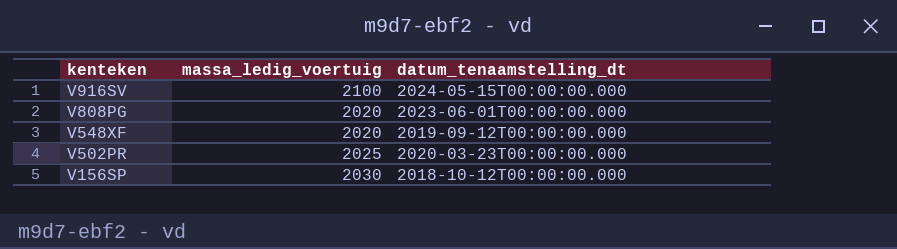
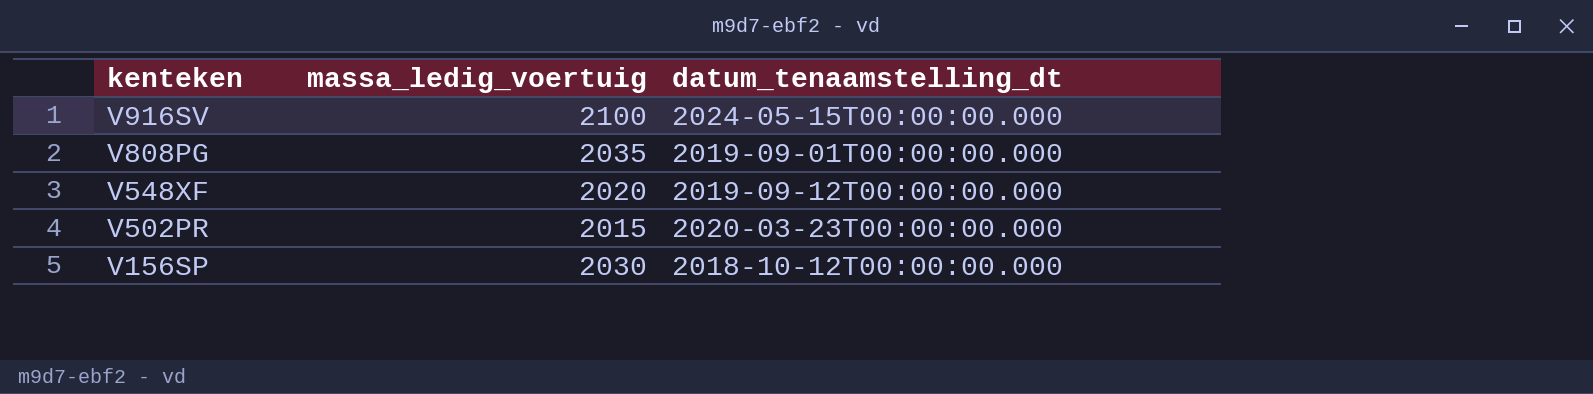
V808PG | massa_ledig_voertuig: 2020 -> 2035
V808PG | datum_tenaamstelling_dt: 2023-06-01T00:00:00.000 -> 2019-09-01T00:00:00.000
V502PR | massa_ledig_voertuig: 2025 -> 2015

